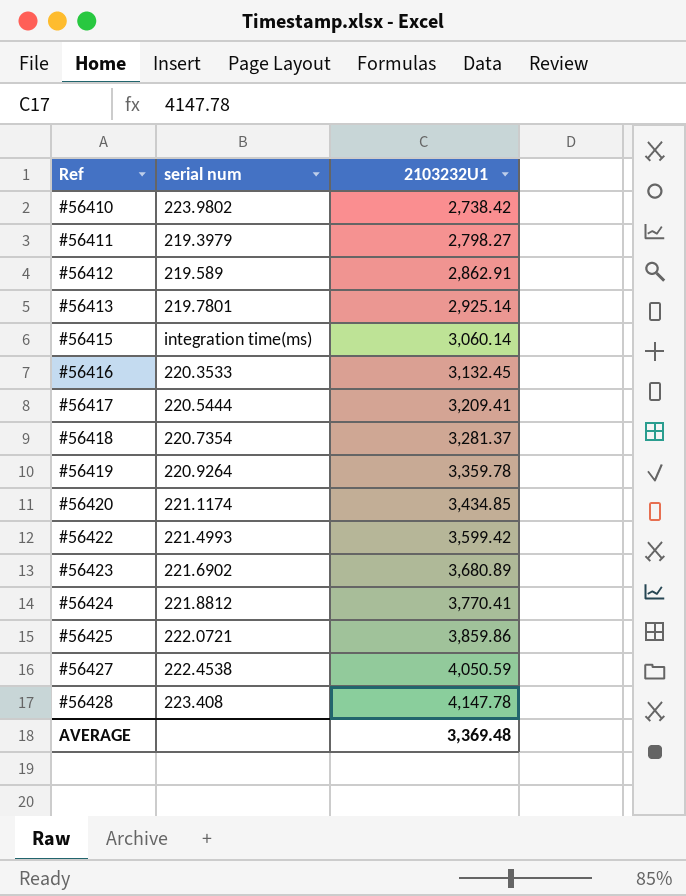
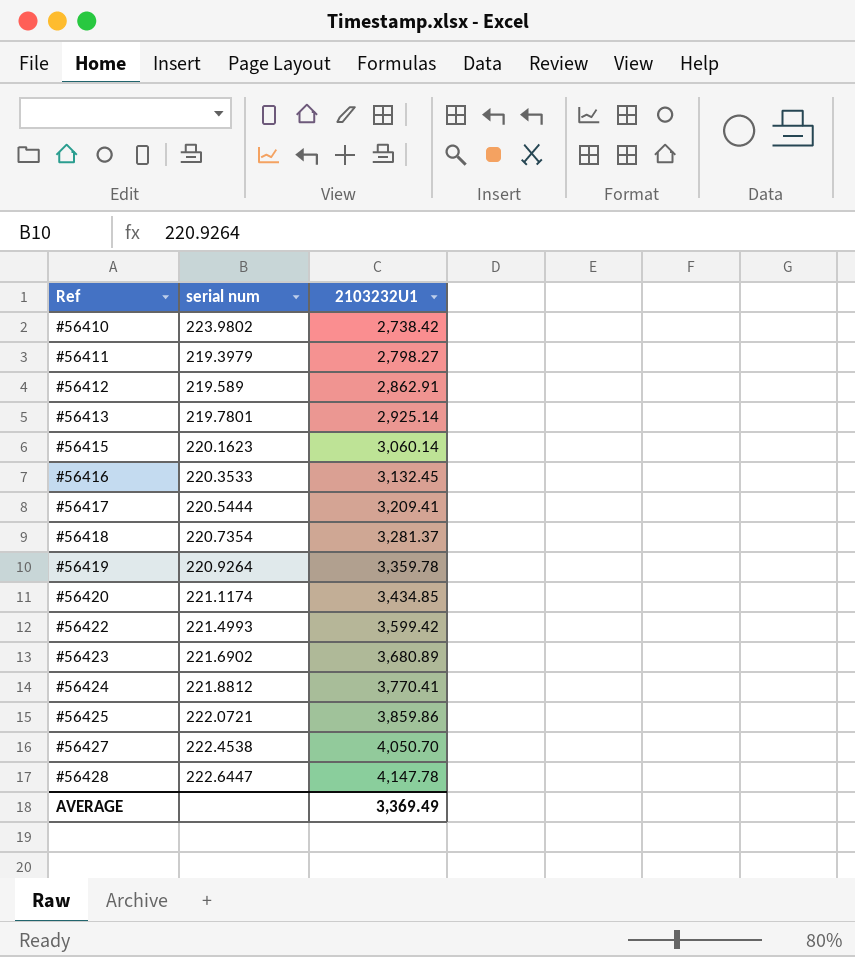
#56415 | serial num: integration time(ms) -> 220.1623
#56427 | 2103232U1: 4,050.59 -> 4,050.70
#56428 | serial num: 223.408 -> 222.6447
AVERAGE | 2103232U1: 3,369.48 -> 3,369.49

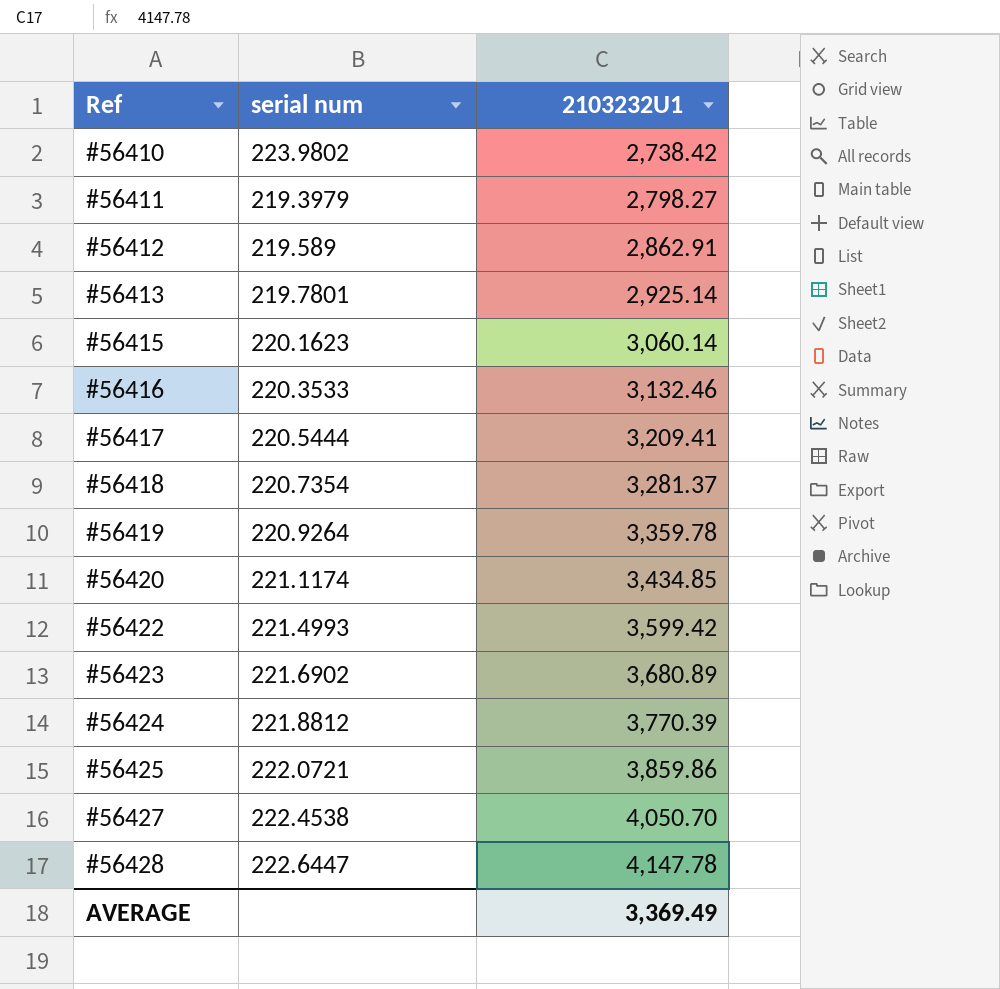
#56416 | 2103232U1: 3,132.45 -> 3,132.46
#56424 | 2103232U1: 3,770.41 -> 3,770.39

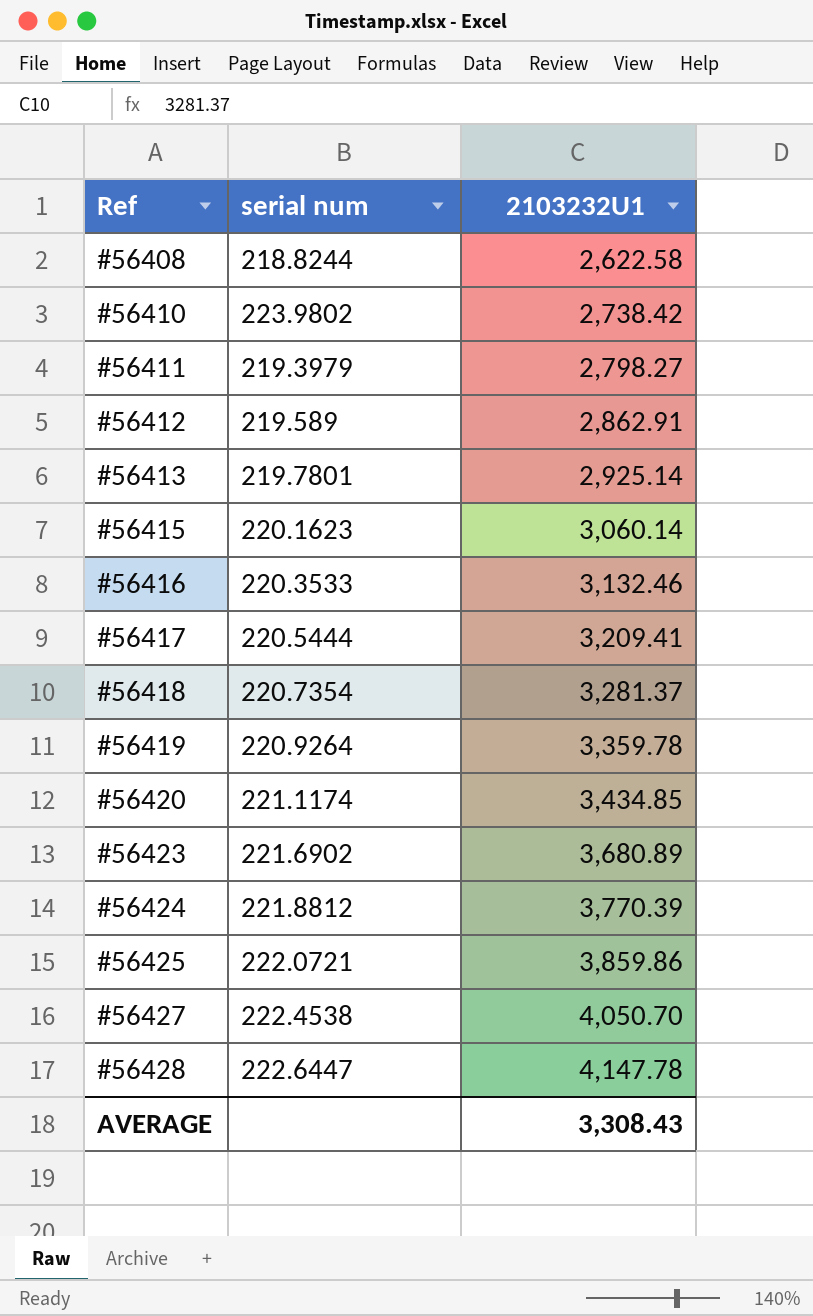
row #56422: 221.4993 | 3,599.42 -> none
row #56408: none -> 218.8244 | 2,622.58
AVERAGE | 2103232U1: 3,369.49 -> 3,308.43

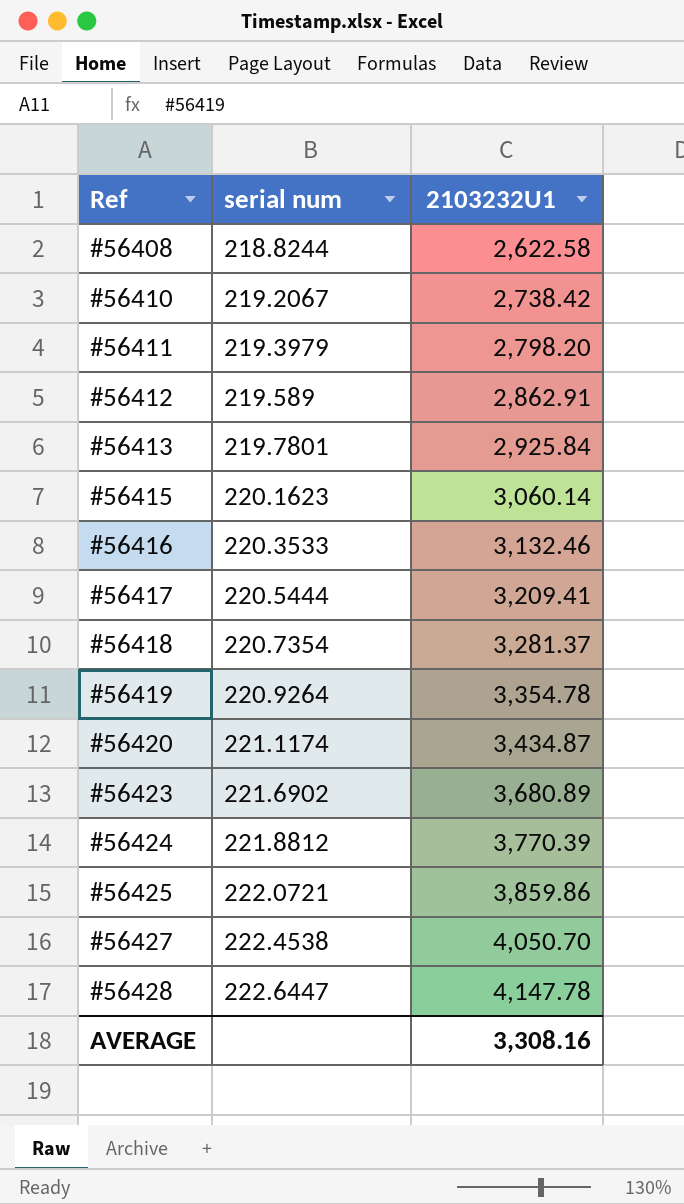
#56410 | serial num: 223.9802 -> 219.2067
#56411 | 2103232U1: 2,798.27 -> 2,798.20
#56413 | 2103232U1: 2,925.14 -> 2,925.84
#56419 | 2103232U1: 3,359.78 -> 3,354.78
#56420 | 2103232U1: 3,434.85 -> 3,434.87
AVERAGE | 2103232U1: 3,308.43 -> 3,308.16

